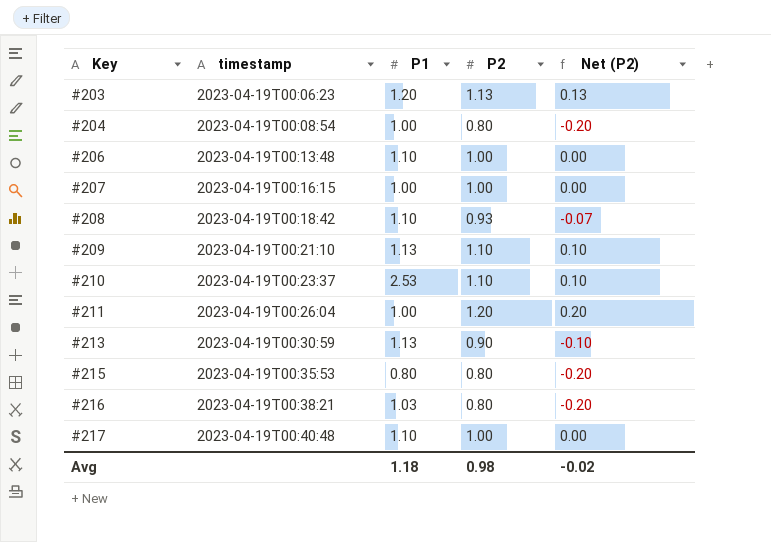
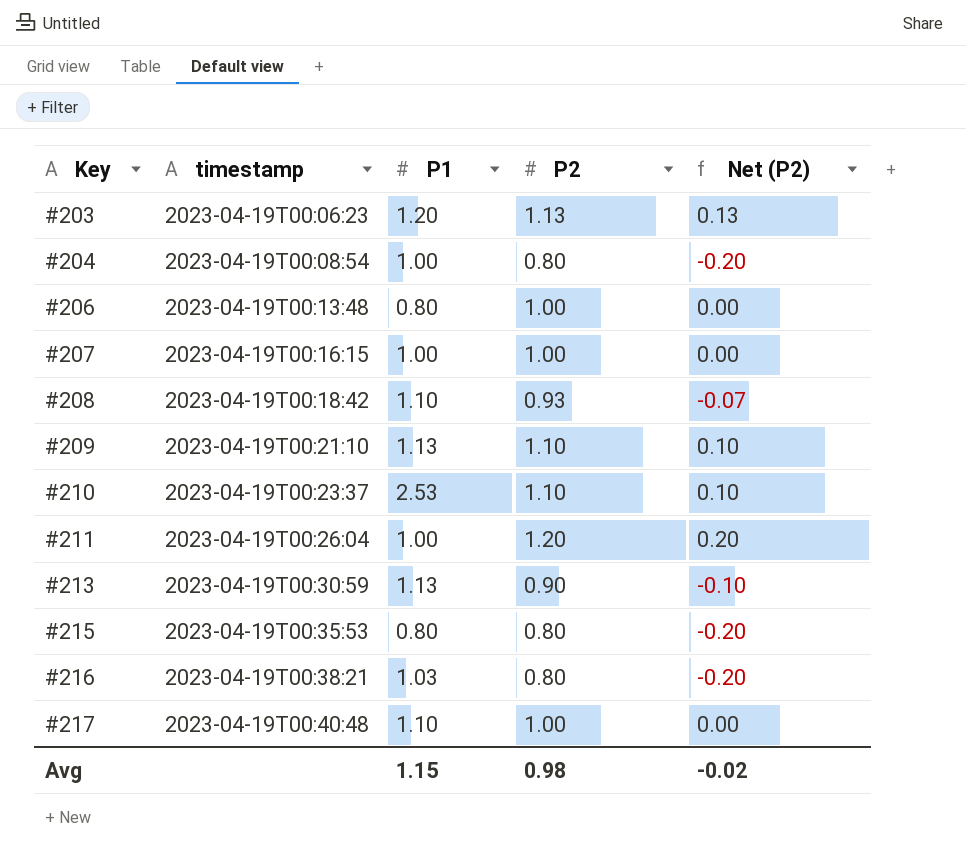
#206 | P1: 1.10 -> 0.80
Avg | P1: 1.18 -> 1.15

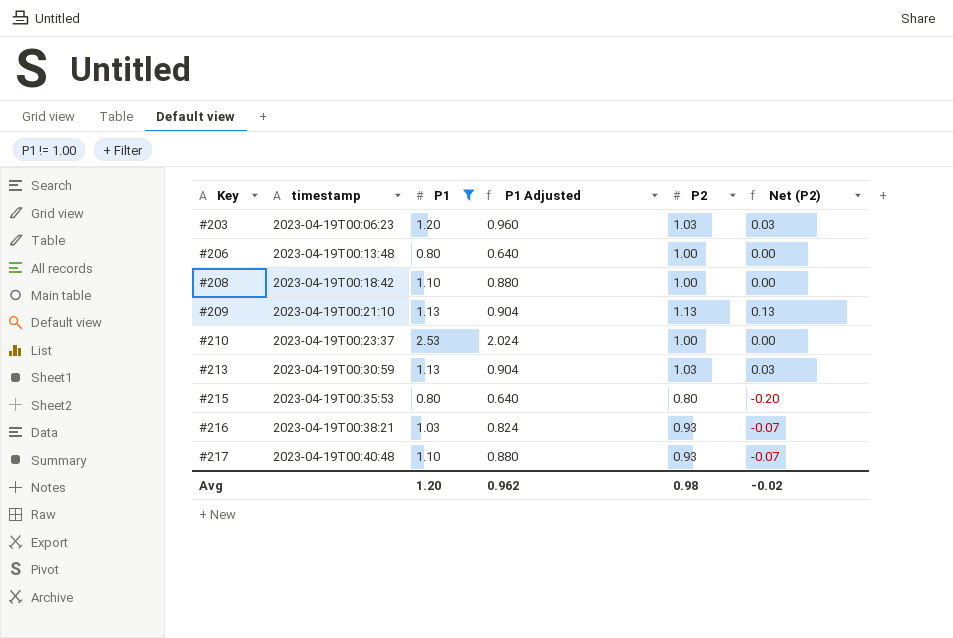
filter: none -> P1 != 1.00
column P1 Adjusted | formula: none -> [P1] * 0.8
#203 | P2: 1.13 -> 1.03
#203 | Net (P2): 0.13 -> 0.03
#208 | P2: 0.93 -> 1.00
#208 | Net (P2): -0.07 -> 0.00
#209 | P2: 1.10 -> 1.13
#209 | Net (P2): 0.10 -> 0.13
#210 | P2: 1.10 -> 1.00
#210 | Net (P2): 0.10 -> 0.00
#213 | P2: 0.90 -> 1.03
#213 | Net (P2): -0.10 -> 0.03
#216 | P2: 0.80 -> 0.93
#216 | Net (P2): -0.20 -> -0.07
#217 | P2: 1.00 -> 0.93
#217 | Net (P2): 0.00 -> -0.07
Avg | P1: 1.15 -> 1.20

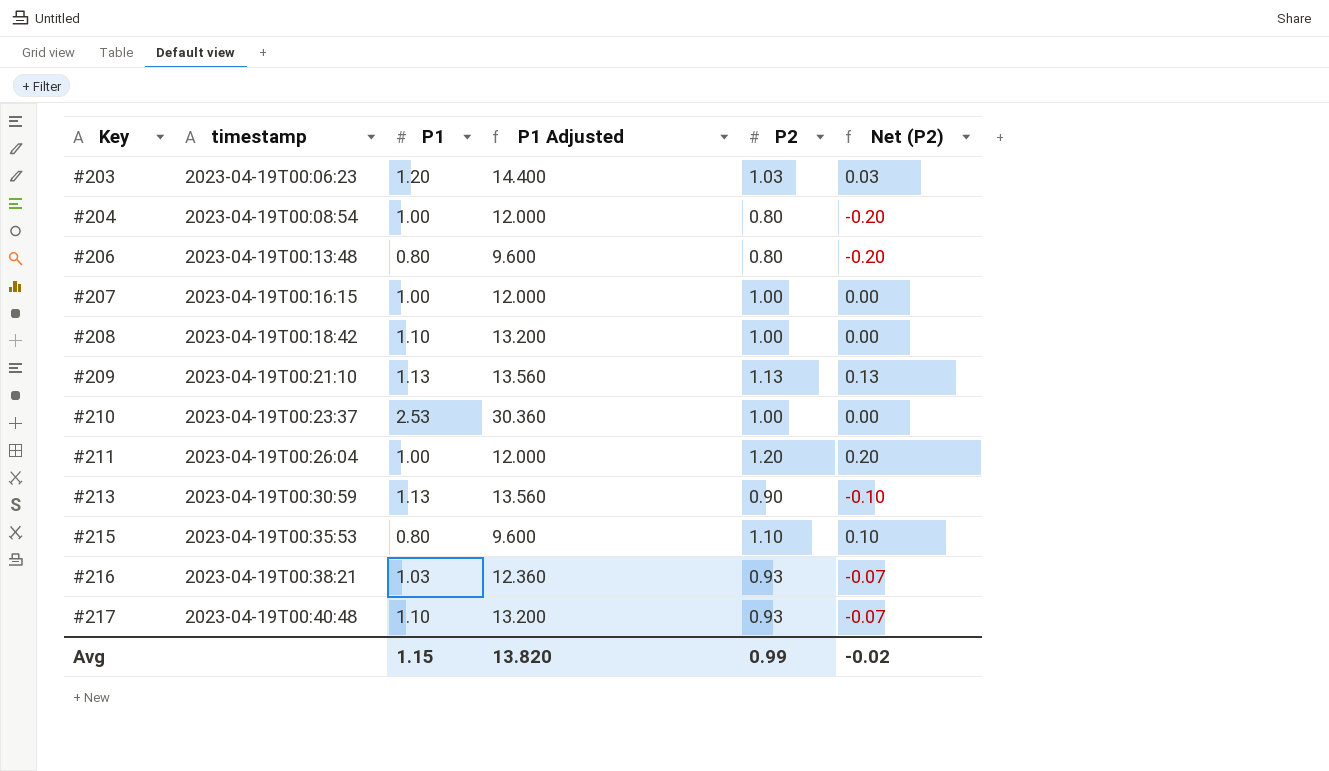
filter: P1 != 1.00 -> none
column P1 Adjusted | formula: [P1] * 0.8 -> [P1] * 12
#206 | P2: 1.00 -> 0.80
#206 | Net (P2): 0.00 -> -0.20
#213 | P2: 1.03 -> 0.90
#213 | Net (P2): 0.03 -> -0.10
#215 | P2: 0.80 -> 1.10
#215 | Net (P2): -0.20 -> 0.10
Avg | P1: 1.20 -> 1.15
Avg | P1 Adjusted: 0.962 -> 13.820
Avg | P2: 0.98 -> 0.99

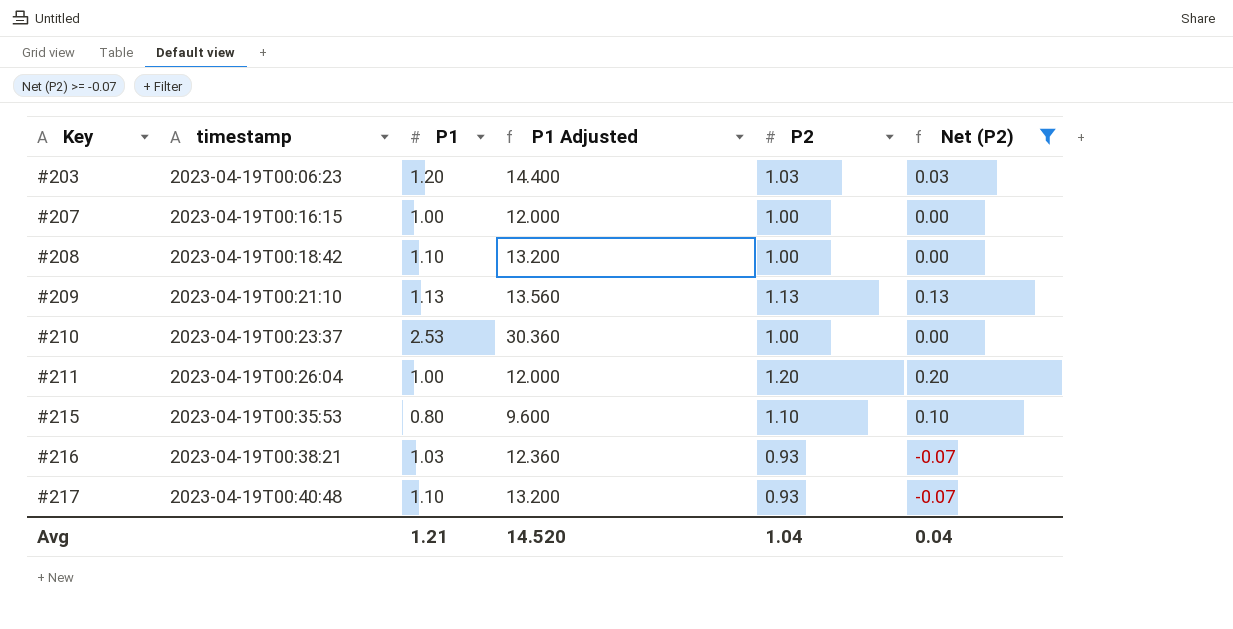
filter: none -> Net (P2) >= -0.07
Avg | P1: 1.15 -> 1.21
Avg | P1 Adjusted: 13.820 -> 14.520
Avg | P2: 0.99 -> 1.04
Avg | Net (P2): -0.02 -> 0.04

